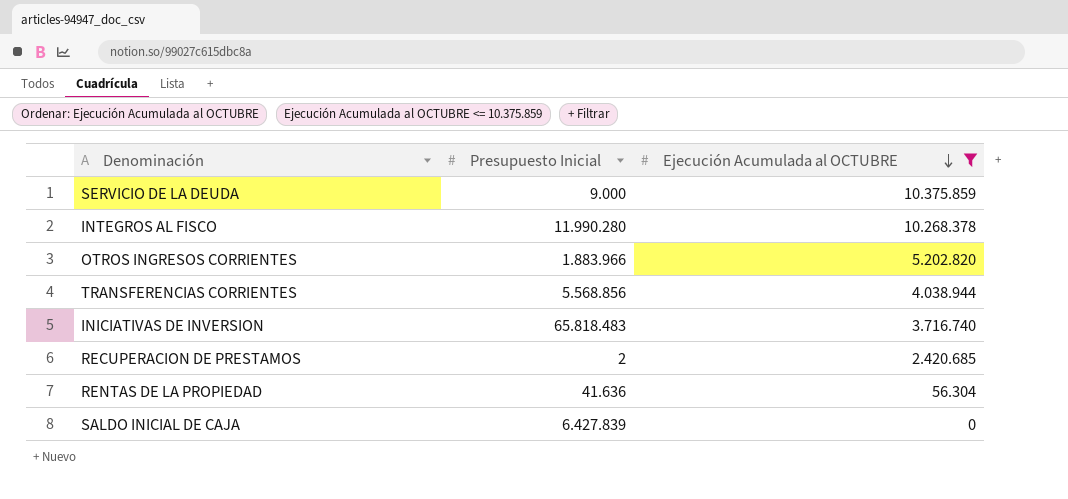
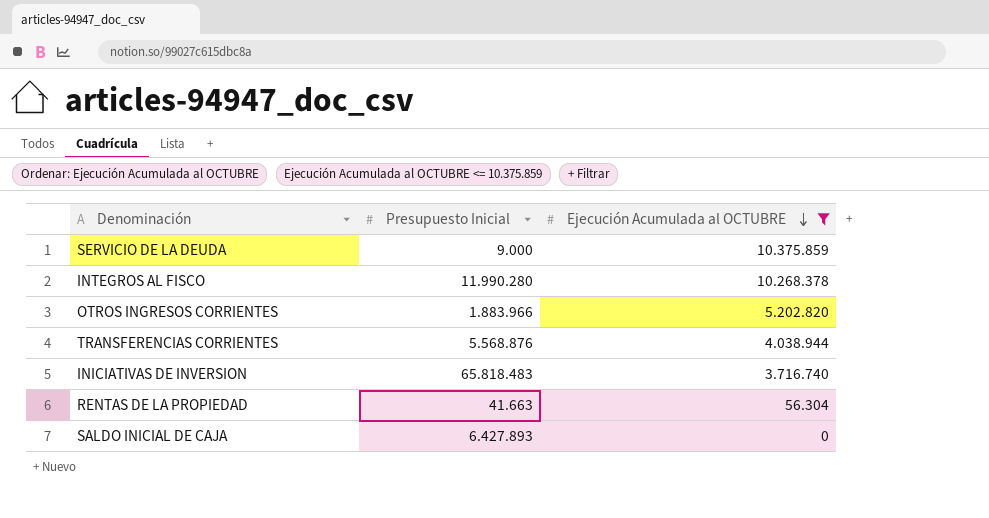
row RECUPERACION DE PRESTAMOS: 2 | 2.420.685 -> none
TRANSFERENCIAS CORRIENTES | Presupuesto Inicial: 5.568.856 -> 5.568.876
RENTAS DE LA PROPIEDAD | Presupuesto Inicial: 41.636 -> 41.663
SALDO INICIAL DE CAJA | Presupuesto Inicial: 6.427.839 -> 6.427.893

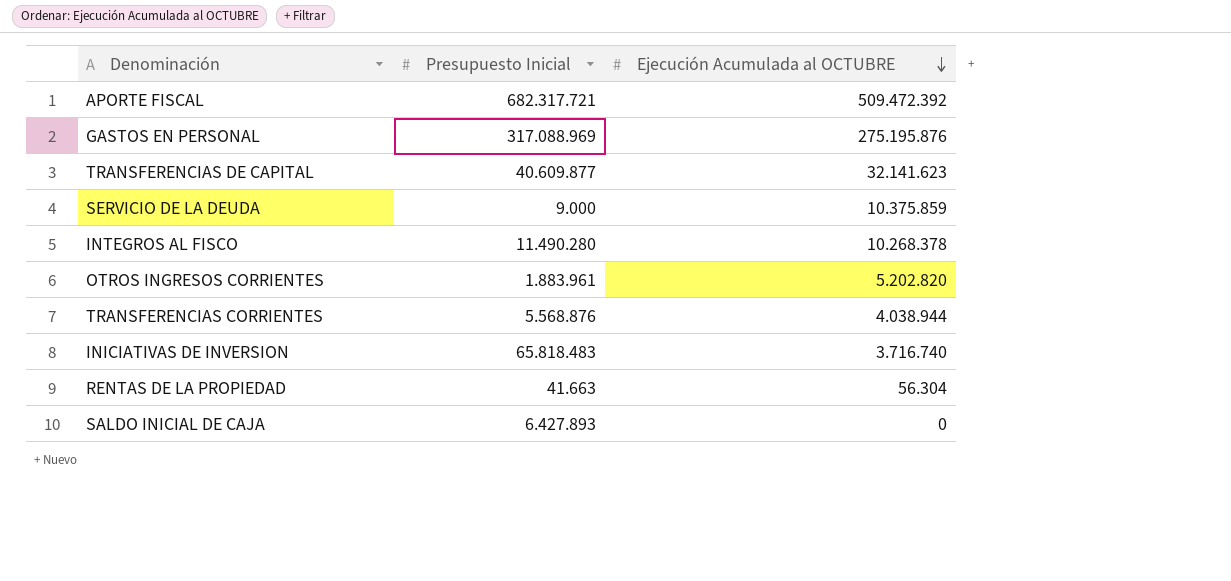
filter: Ejecución Acumulada al OCTUBRE <= 10.375.859 -> none
INTEGROS AL FISCO | Presupuesto Inicial: 11.990.280 -> 11.490.280
OTROS INGRESOS CORRIENTES | Presupuesto Inicial: 1.883.966 -> 1.883.961

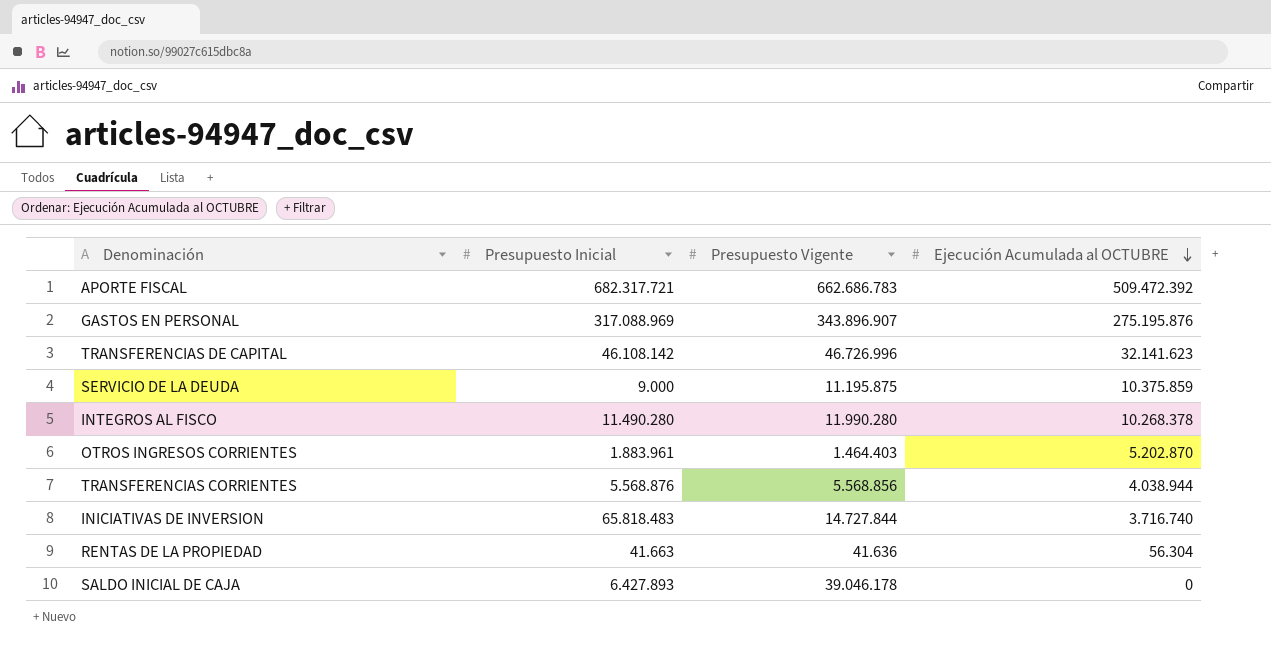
column Presupuesto Vigente | position: none -> 3
TRANSFERENCIAS DE CAPITAL | Presupuesto Inicial: 40.609.877 -> 46.108.142
OTROS INGRESOS CORRIENTES | Ejecución Acumulada al OCTUBRE: 5.202.820 -> 5.202.870

